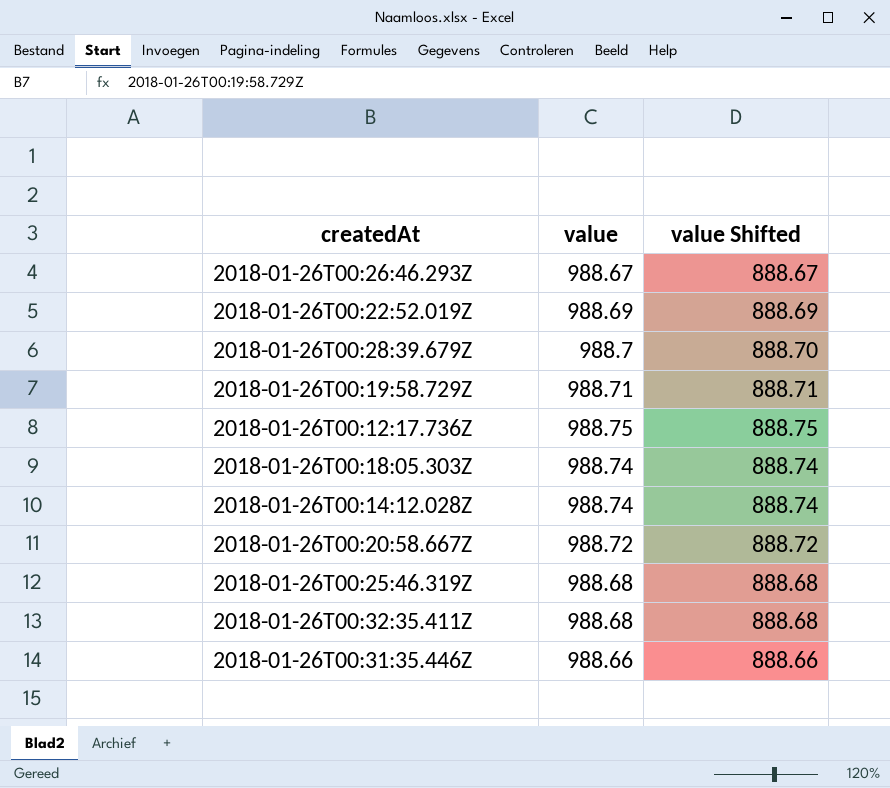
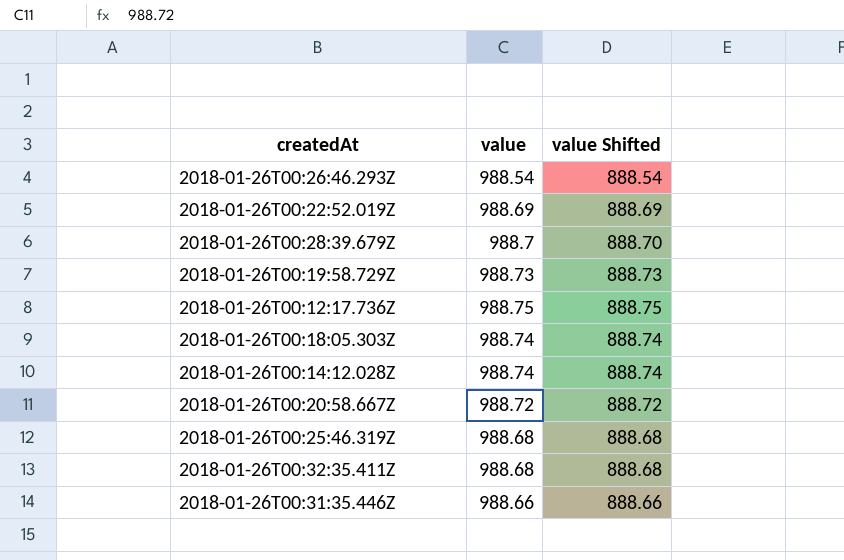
2018-01-26T00:26:46.293Z | value: 988.67 -> 988.54
2018-01-26T00:26:46.293Z | value Shifted: 888.67 -> 888.54
2018-01-26T00:19:58.729Z | value: 988.71 -> 988.73
2018-01-26T00:19:58.729Z | value Shifted: 888.71 -> 888.73

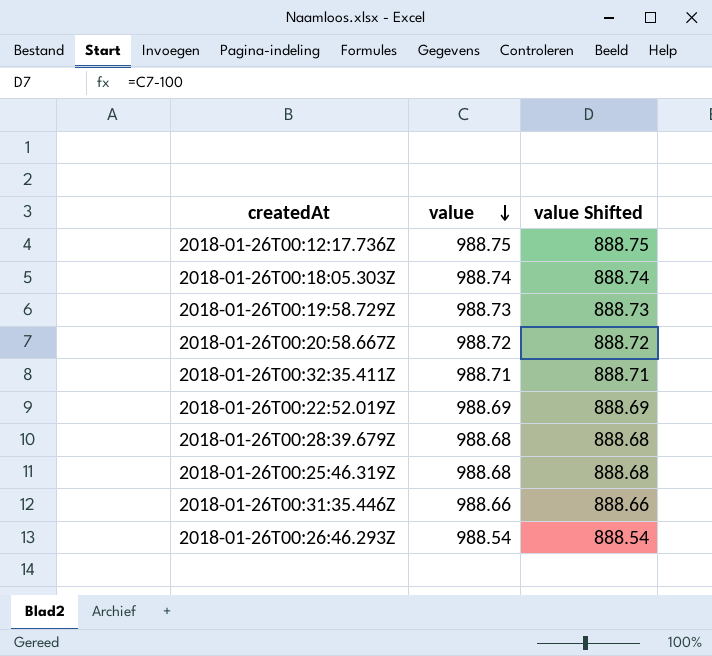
row order: none -> value descending
row 2018-01-26T00:14:12.028Z: 988.74 | 888.74 -> none
2018-01-26T00:32:35.411Z | value: 988.68 -> 988.71
2018-01-26T00:32:35.411Z | value Shifted: 888.68 -> 888.71
2018-01-26T00:28:39.679Z | value: 988.7 -> 988.68
2018-01-26T00:28:39.679Z | value Shifted: 888.70 -> 888.68

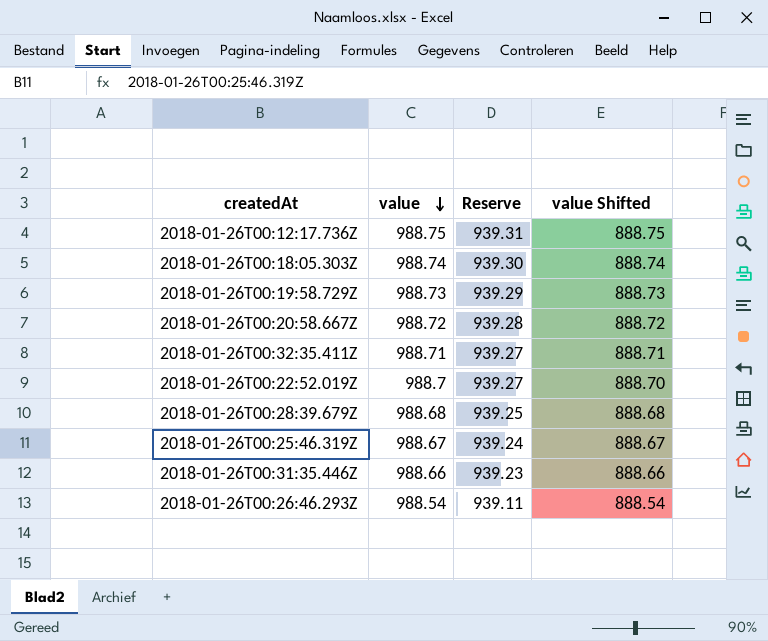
column Reserve | formula: none -> [value] * 0.95
2018-01-26T00:22:52.019Z | value: 988.69 -> 988.7
2018-01-26T00:22:52.019Z | value Shifted: 888.69 -> 888.70
2018-01-26T00:25:46.319Z | value: 988.68 -> 988.67
2018-01-26T00:25:46.319Z | value Shifted: 888.68 -> 888.67

